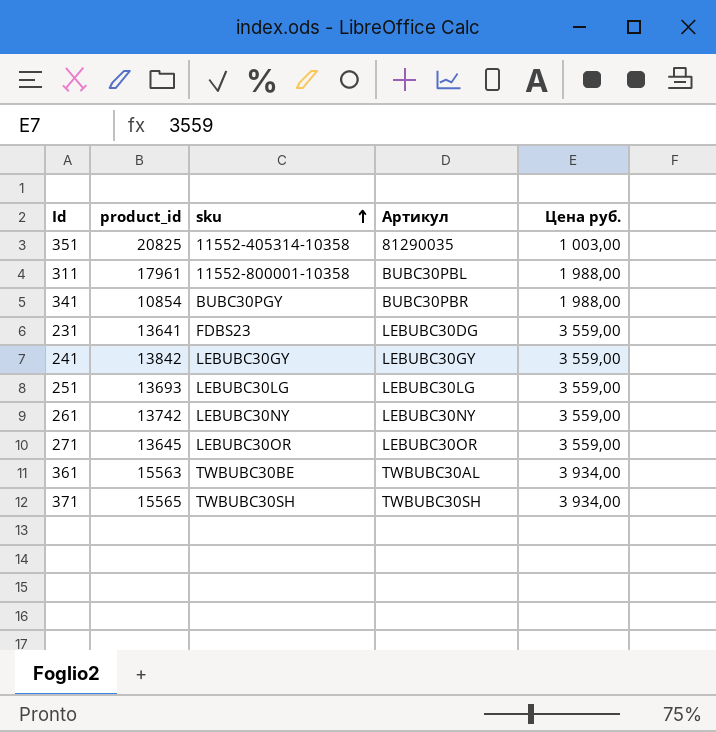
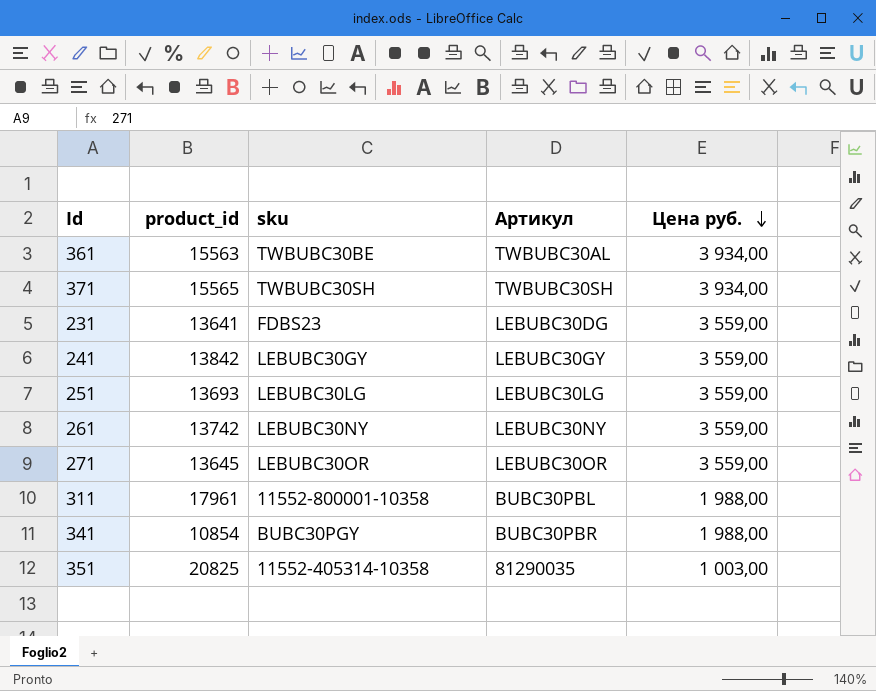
row order: sku ascending -> Цена руб. descending

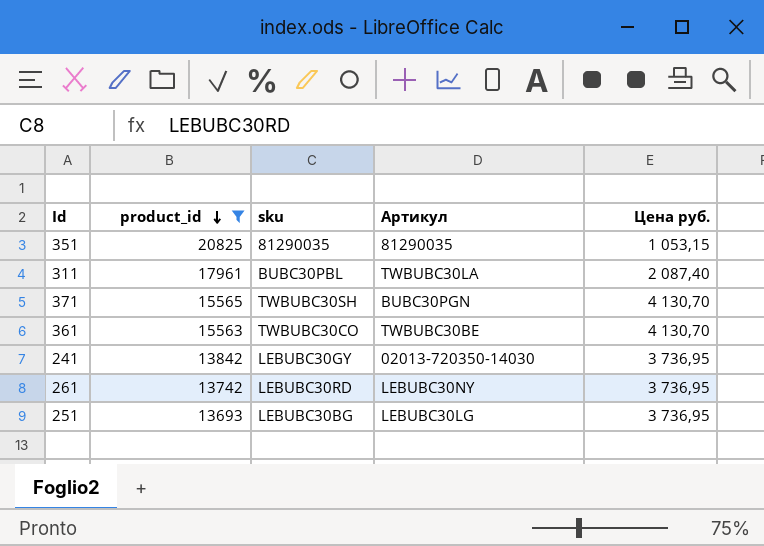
filter: none -> product_id >= 13693
row order: Цена руб. descending -> product_id descending
351 | sku: 11552-405314-10358 -> 81290035
351 | Цена руб.: 1 003,00 -> 1 053,15
311 | sku: 11552-800001-10358 -> BUBC30PBL
311 | Артикул: BUBC30PBL -> TWBUBC30LA
311 | Цена руб.: 1 988,00 -> 2 087,40
371 | Артикул: TWBUBC30SH -> BUBC30PGN
371 | Цена руб.: 3 934,00 -> 4 130,70
361 | sku: TWBUBC30BE -> TWBUBC30CO
361 | Артикул: TWBUBC30AL -> TWBUBC30BE
361 | Цена руб.: 3 934,00 -> 4 130,70
241 | Артикул: LEBUBC30GY -> 02013-720350-14030
241 | Цена руб.: 3 559,00 -> 3 736,95
261 | sku: LEBUBC30NY -> LEBUBC30RD
261 | Цена руб.: 3 559,00 -> 3 736,95
251 | sku: LEBUBC30LG -> LEBUBC30BG
251 | Цена руб.: 3 559,00 -> 3 736,95

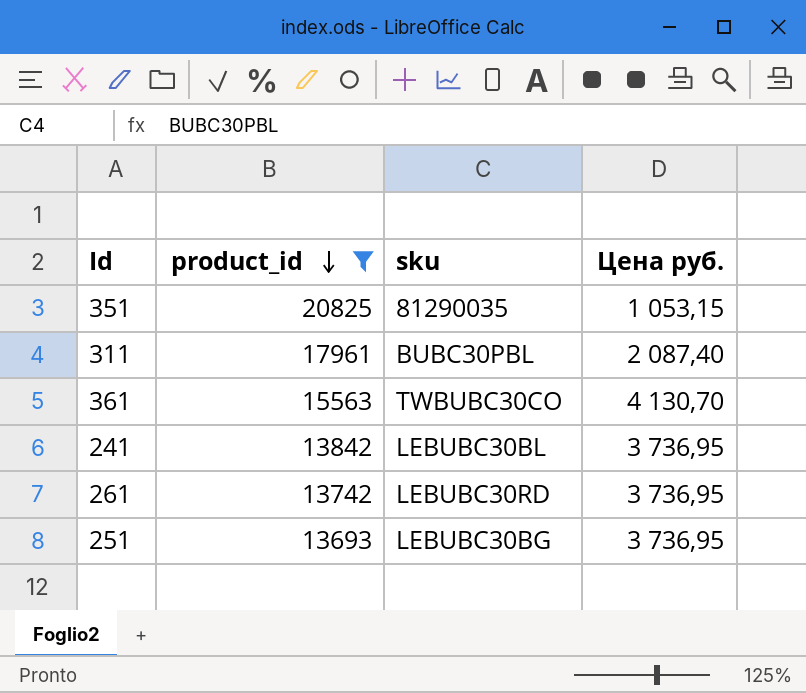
column Артикул | position: 4 -> none
row 371: 15565 | TWBUBC30SH | BUBC30PGN | 4 130,70 -> none
241 | sku: LEBUBC30GY -> LEBUBC30BL

